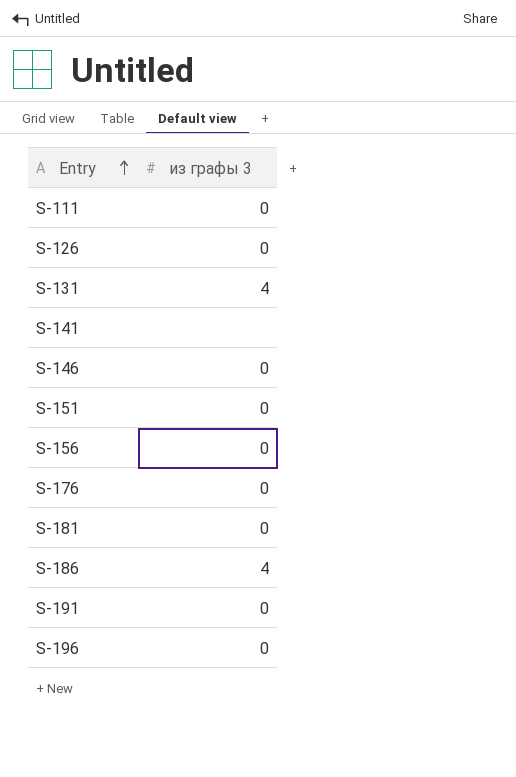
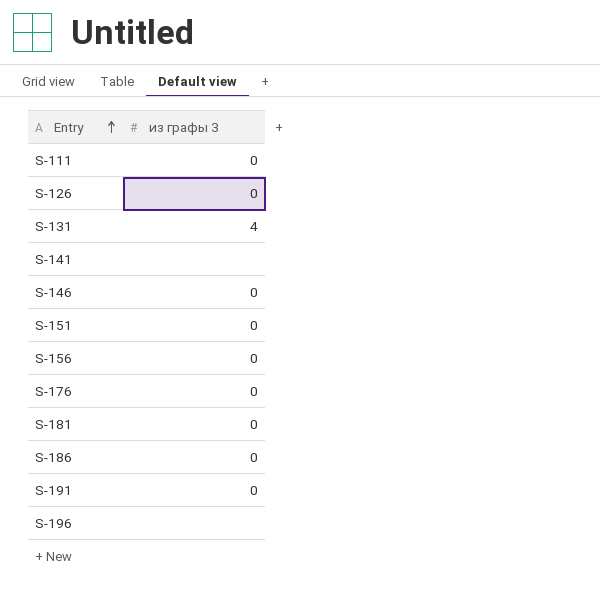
S-186 | из графы 3: 4 -> 0
S-196 | из графы 3: 0 -> none

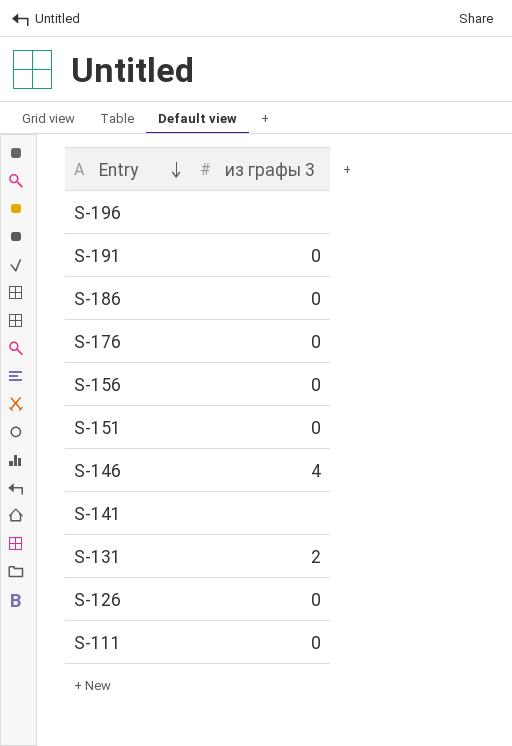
row order: Entry ascending -> Entry descending
row S-181: 0 -> none
S-146 | из графы 3: 0 -> 4
S-131 | из графы 3: 4 -> 2

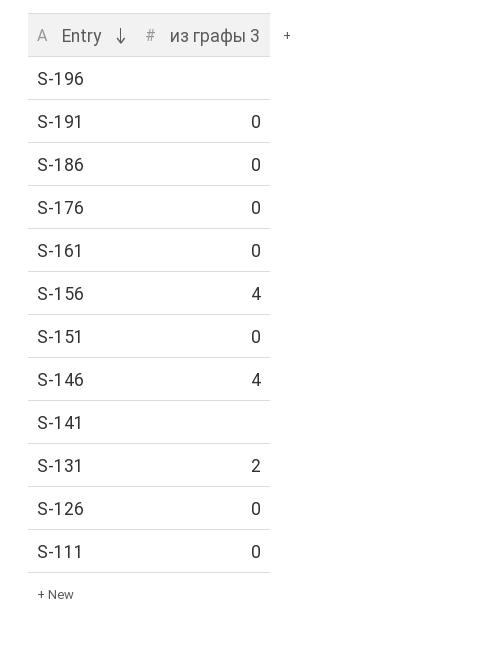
row S-161: none -> 0
S-156 | из графы 3: 0 -> 4

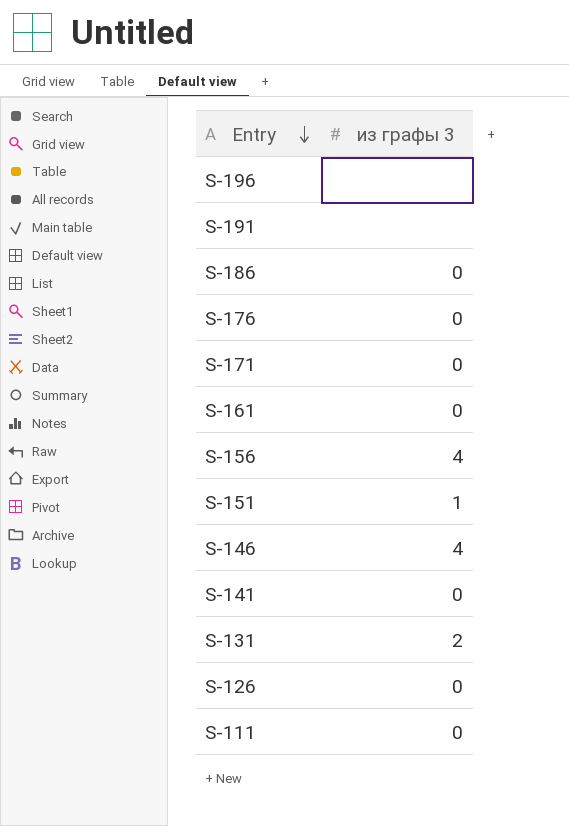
S-191 | из графы 3: 0 -> none
row S-171: none -> 0
S-151 | из графы 3: 0 -> 1
S-141 | из графы 3: none -> 0

